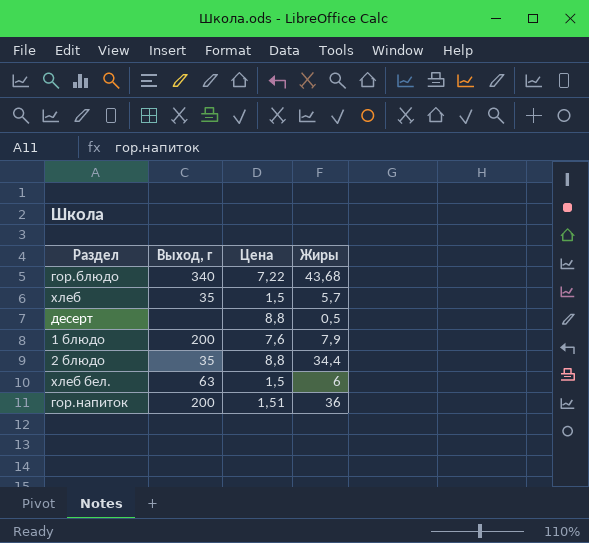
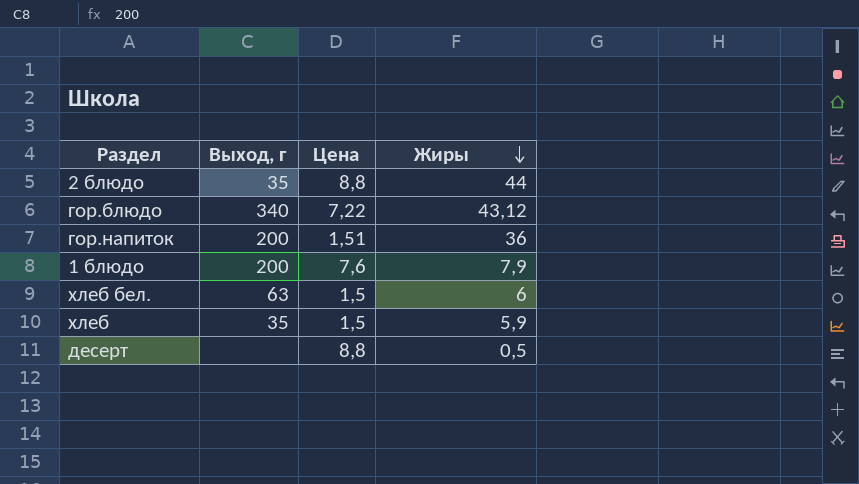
row order: none -> Жиры descending
2 блюдо | Жиры: 34,4 -> 44
гор.блюдо | Жиры: 43,68 -> 43,12
хлеб | Жиры: 5,7 -> 5,9

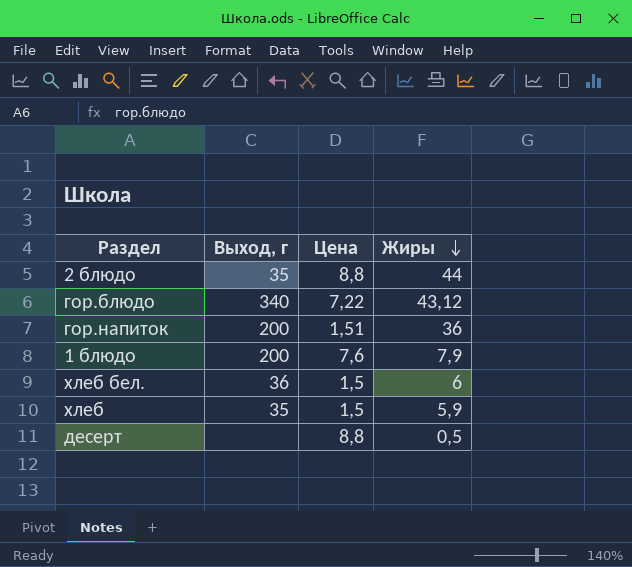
хлеб бел. | Выход, г: 63 -> 36

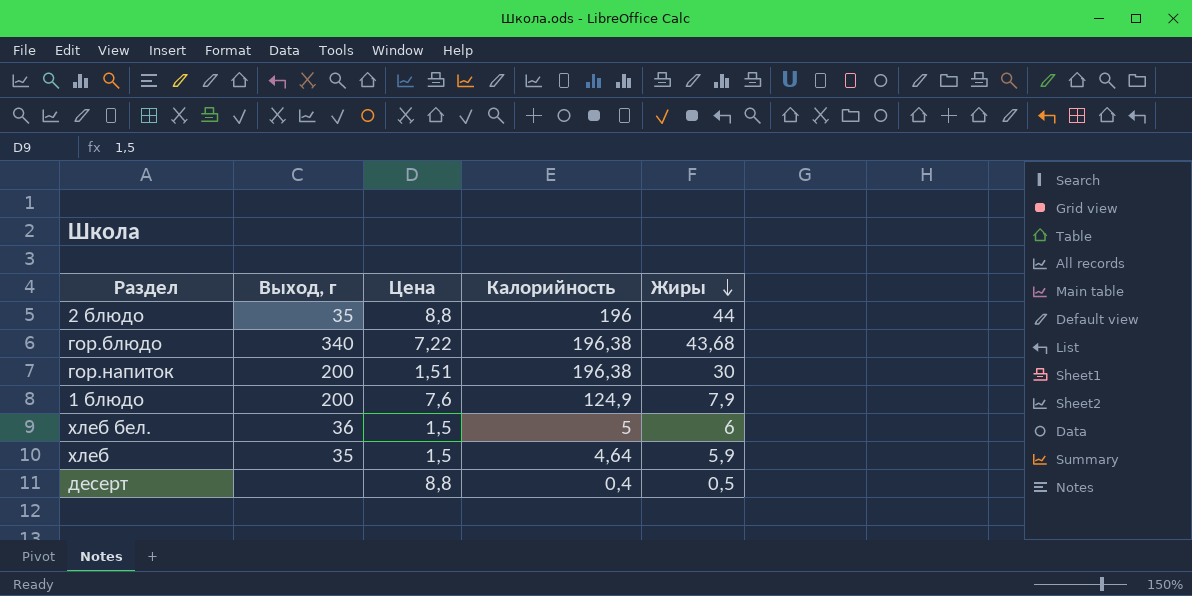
column Калорийность | position: none -> 4
гор.блюдо | Жиры: 43,12 -> 43,68
гор.напиток | Жиры: 36 -> 30

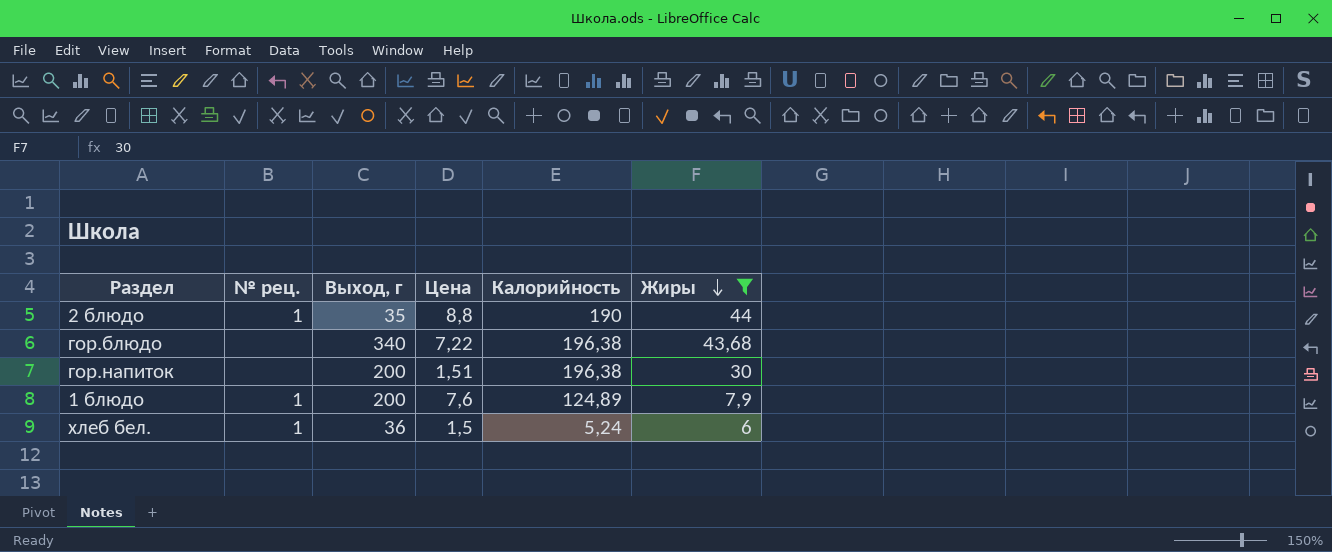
filter: none -> Жиры >= 6
column № рец. | position: none -> 2
2 блюдо | Калорийность: 196 -> 190
1 блюдо | Калорийность: 124,9 -> 124,89
хлеб бел. | Калорийность: 5 -> 5,24

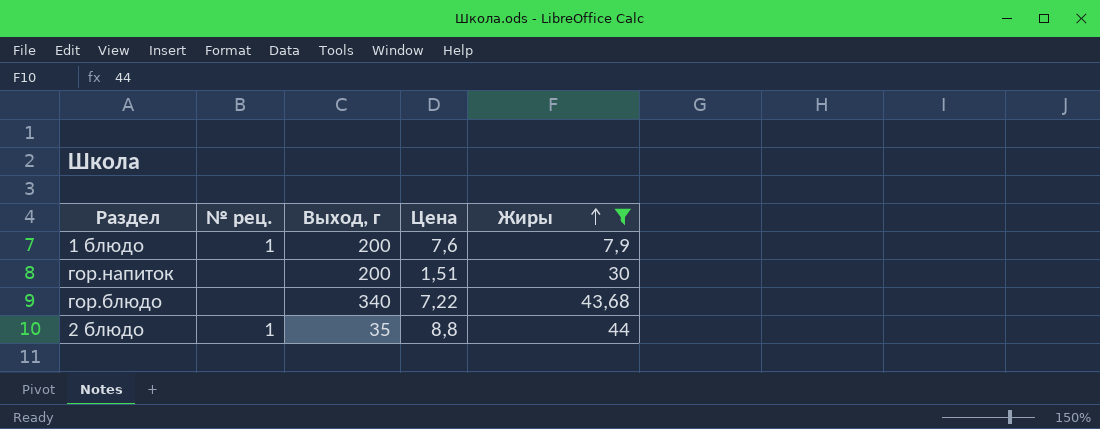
row order: Жиры descending -> Жиры ascending
column Калорийность | position: 5 -> none
row хлеб бел.: 1 | 36 | 1,5 | 5,24 | 6 -> none

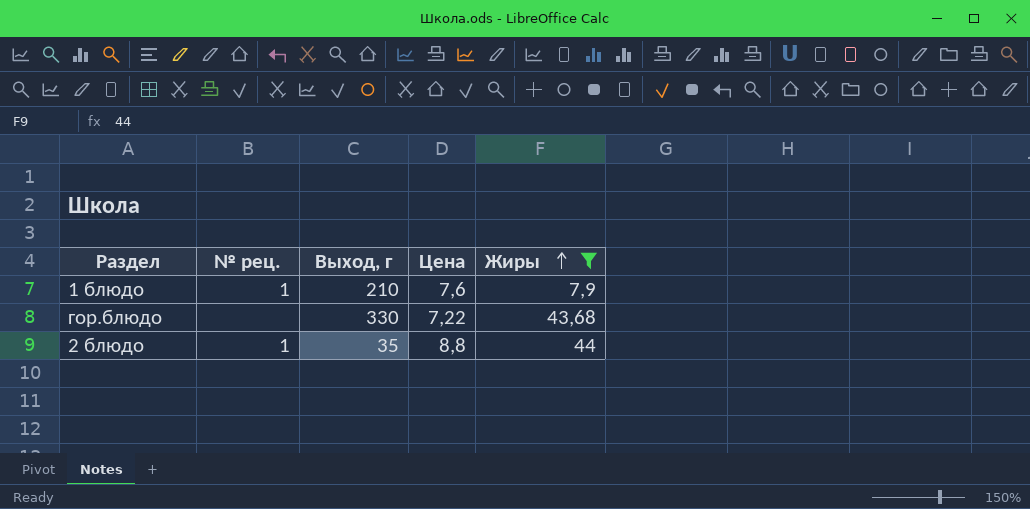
row гор.напиток: none | 200 | 1,51 | 30 -> none
1 блюдо | Выход, г: 200 -> 210
гор.блюдо | Выход, г: 340 -> 330

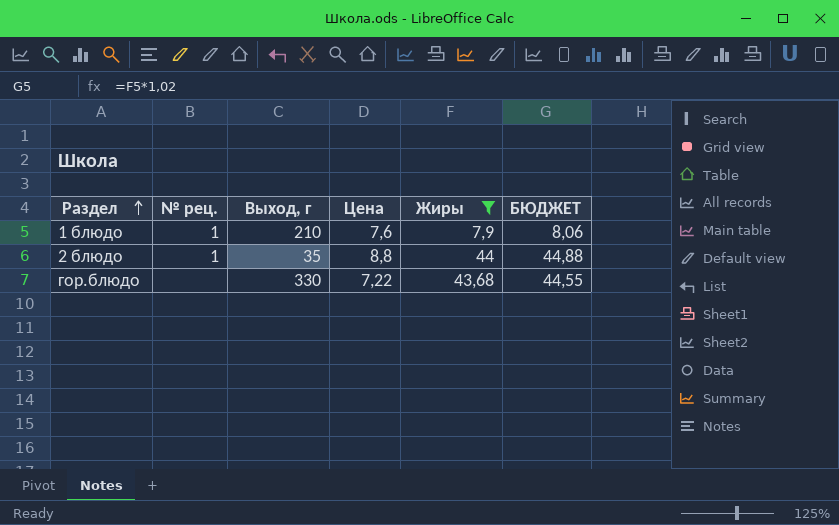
row order: Жиры ascending -> Раздел ascending
column БЮДЖЕТ | formula: none -> [Жиры] * 1,02

